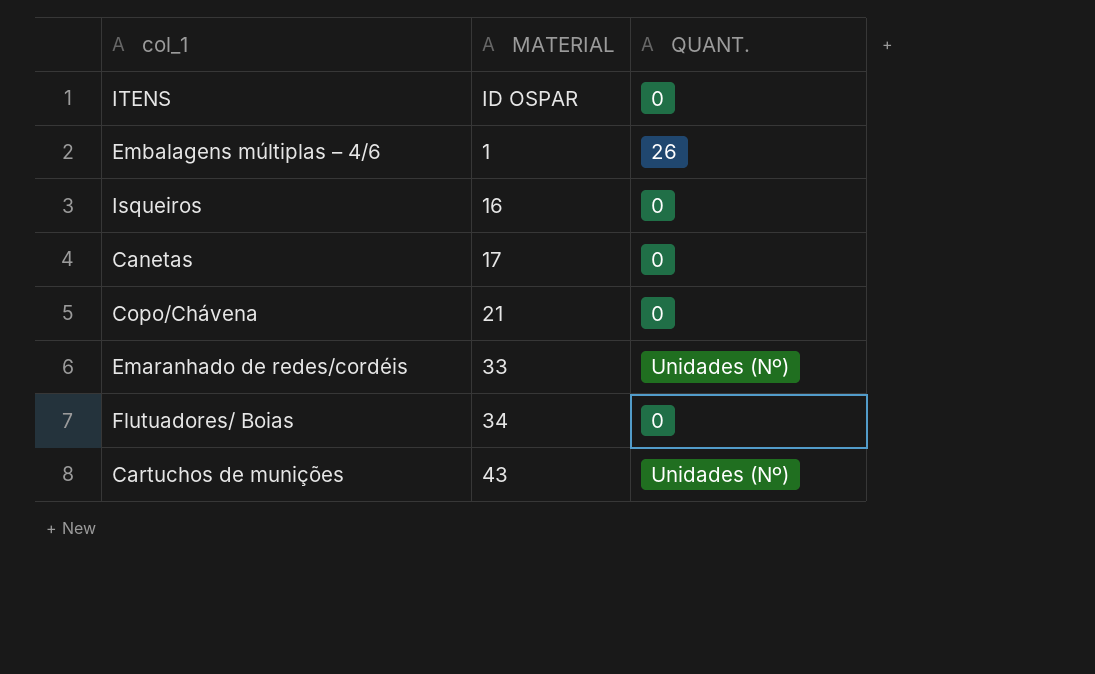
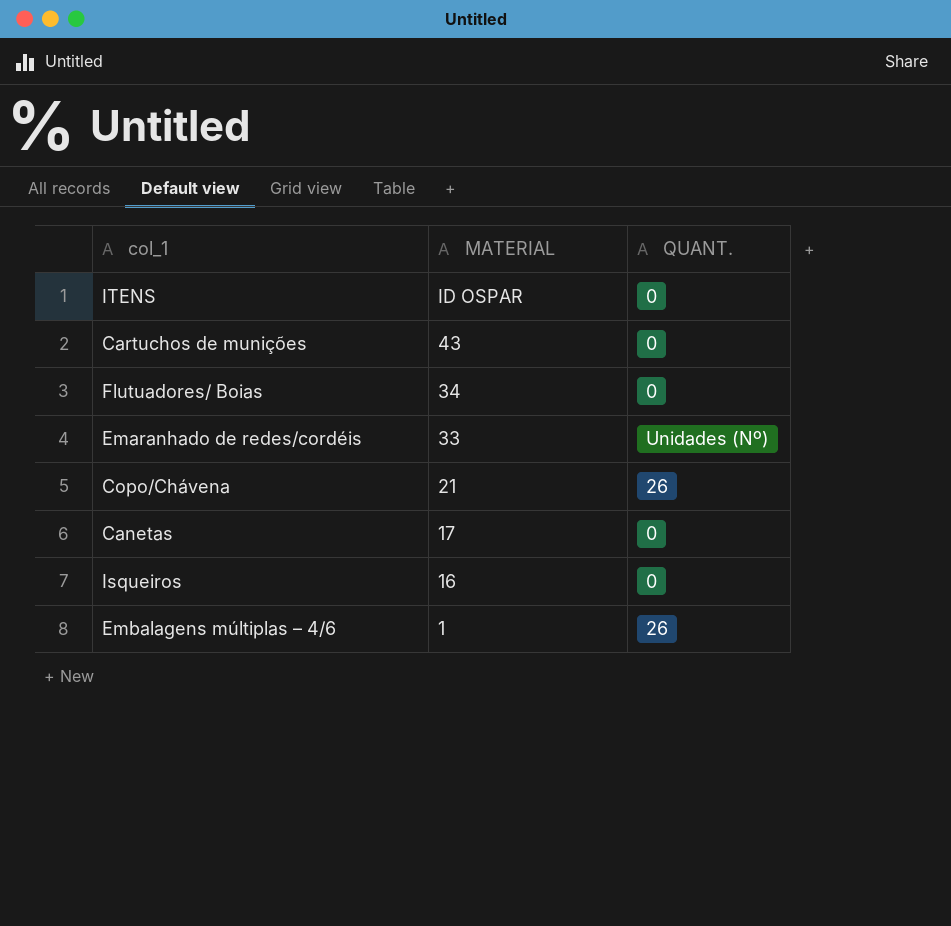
row order: none -> MATERIAL descending
Cartuchos de munições | QUANT.: Unidades (Nº) -> 0
Copo/Chávena | QUANT.: 0 -> 26

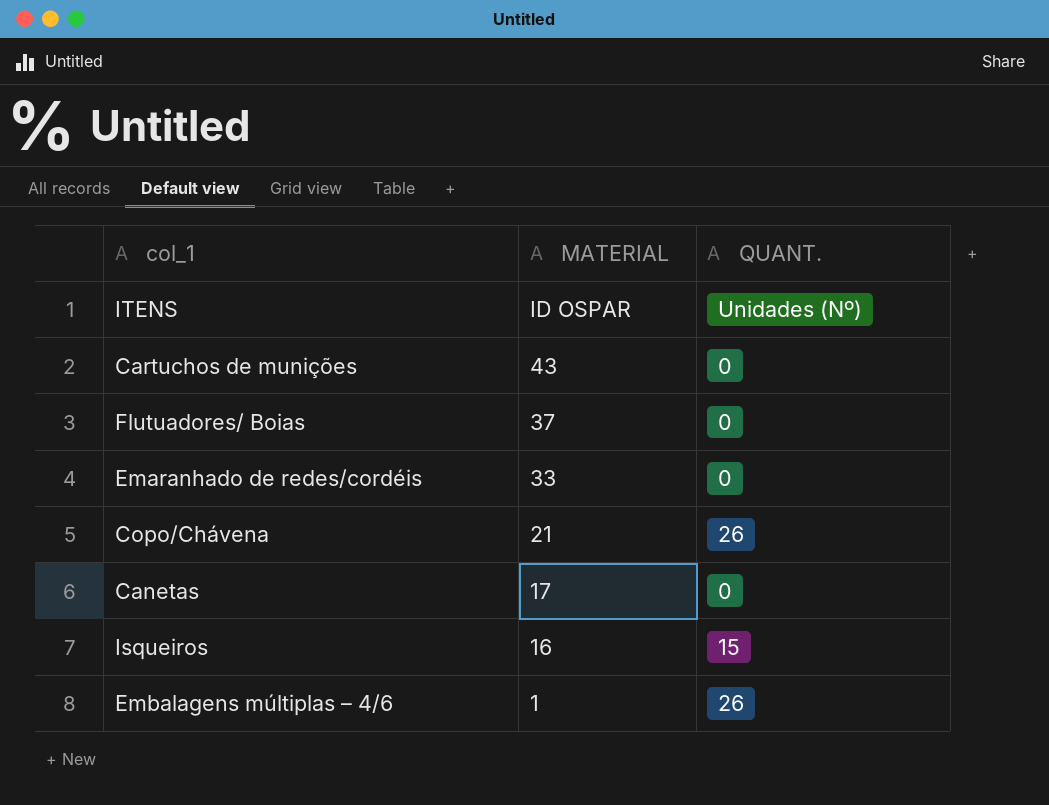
ITENS | QUANT.: 0 -> Unidades (Nº)
Flutuadores/ Boias | MATERIAL: 34 -> 37
Emaranhado de redes/cordéis | QUANT.: Unidades (Nº) -> 0
Isqueiros | QUANT.: 0 -> 15

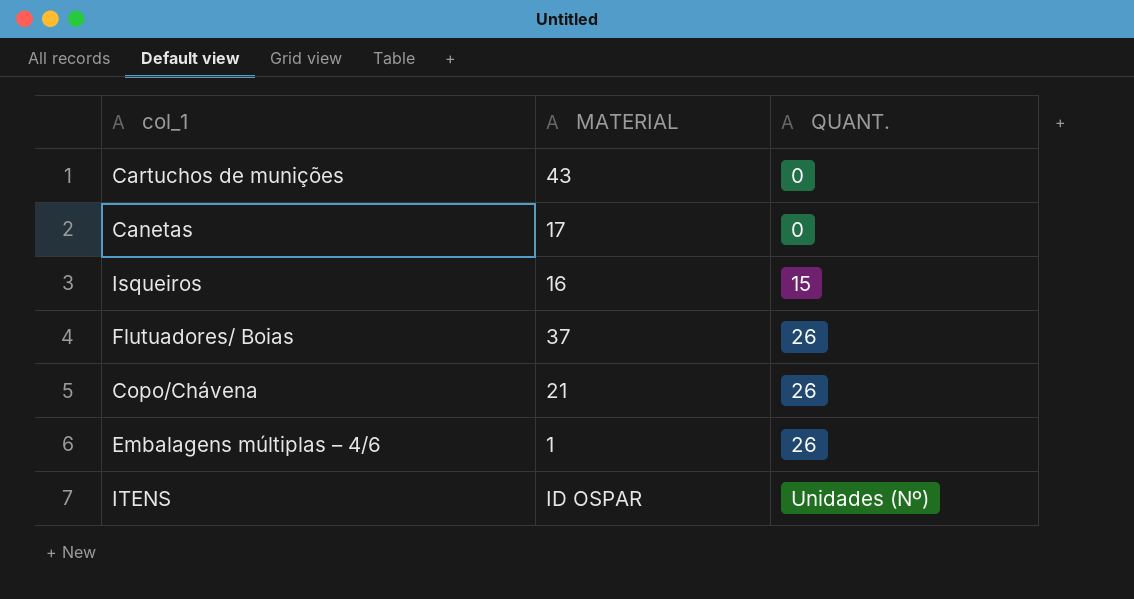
row order: MATERIAL descending -> QUANT. ascending
row Emaranhado de redes/cordéis: 33 | 0 -> none
Flutuadores/ Boias | QUANT.: 0 -> 26

